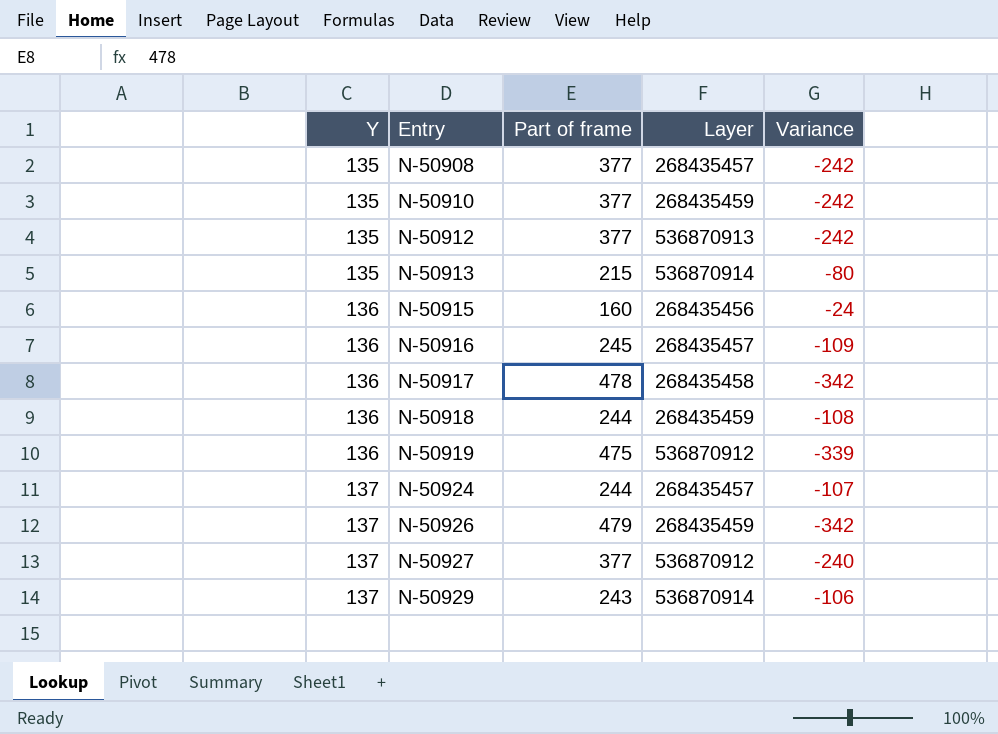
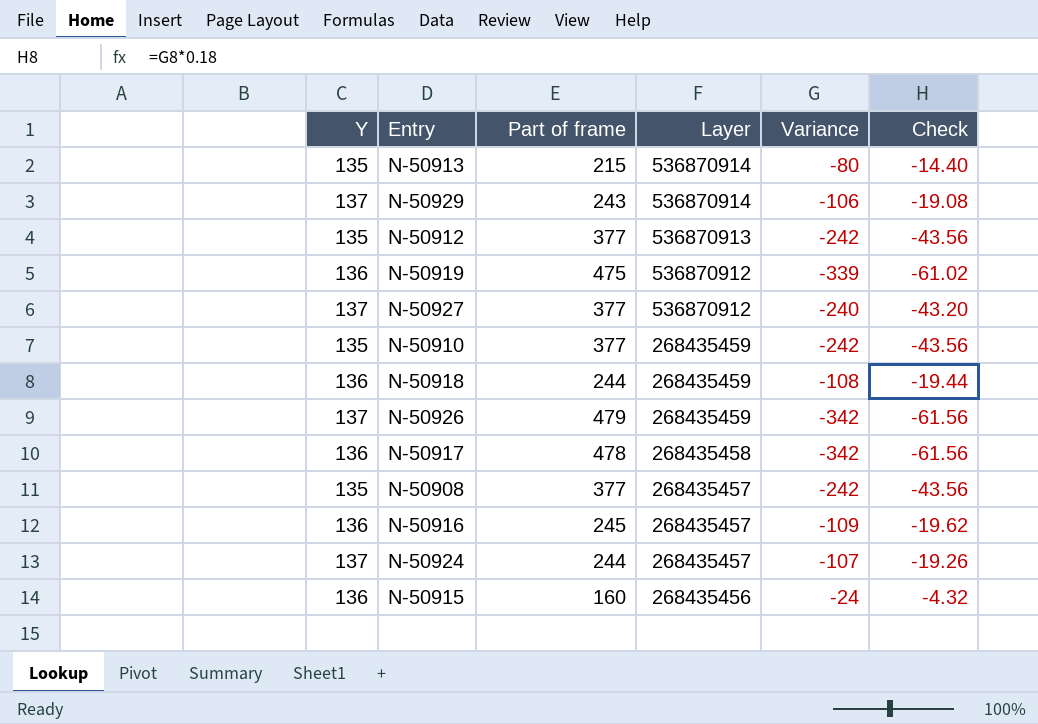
row order: Y ascending -> Layer descending
column Check | formula: none -> [Variance] * 0.18

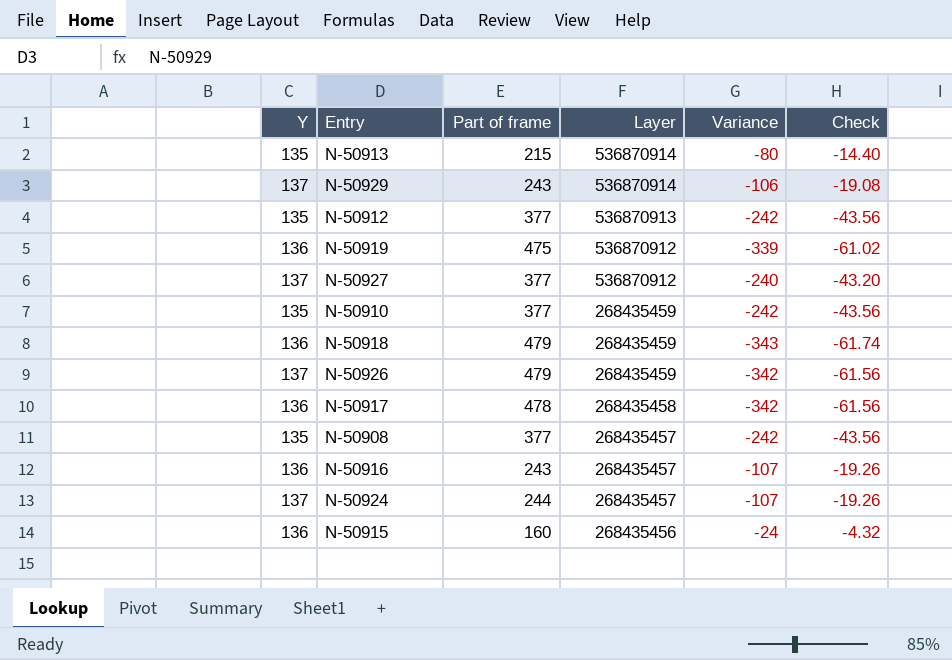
N-50918 | Part of frame: 244 -> 479
N-50918 | Variance: -108 -> -343
N-50918 | Check: -19.44 -> -61.74
N-50916 | Part of frame: 245 -> 243
N-50916 | Variance: -109 -> -107
N-50916 | Check: -19.62 -> -19.26

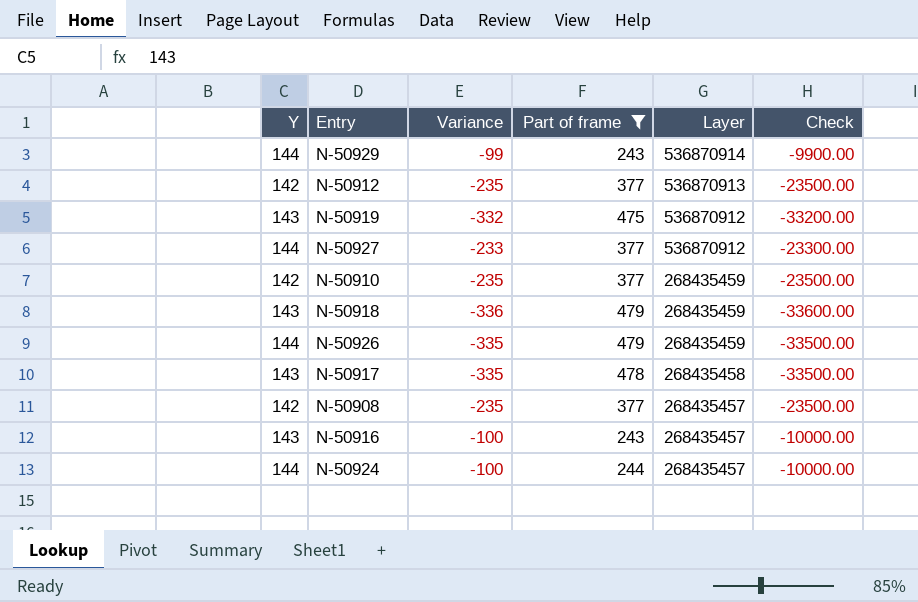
filter: none -> Part of frame >= 243
column Variance | position: 5 -> 3
column Check | formula: [Variance] * 0.18 -> [Variance] * 100
N-50929 | Y: 137 -> 144
N-50929 | Variance: -106 -> -99
N-50912 | Y: 135 -> 142
N-50912 | Variance: -242 -> -235
N-50919 | Y: 136 -> 143
N-50919 | Variance: -339 -> -332
N-50927 | Y: 137 -> 144
N-50927 | Variance: -240 -> -233
N-50910 | Y: 135 -> 142
N-50910 | Variance: -242 -> -235
N-50918 | Y: 136 -> 143
N-50918 | Variance: -343 -> -336
N-50926 | Y: 137 -> 144
N-50926 | Variance: -342 -> -335
N-50917 | Y: 136 -> 143
N-50917 | Variance: -342 -> -335
N-50908 | Y: 135 -> 142
N-50908 | Variance: -242 -> -235
N-50916 | Y: 136 -> 143
N-50916 | Variance: -107 -> -100
N-50924 | Y: 137 -> 144
N-50924 | Variance: -107 -> -100

